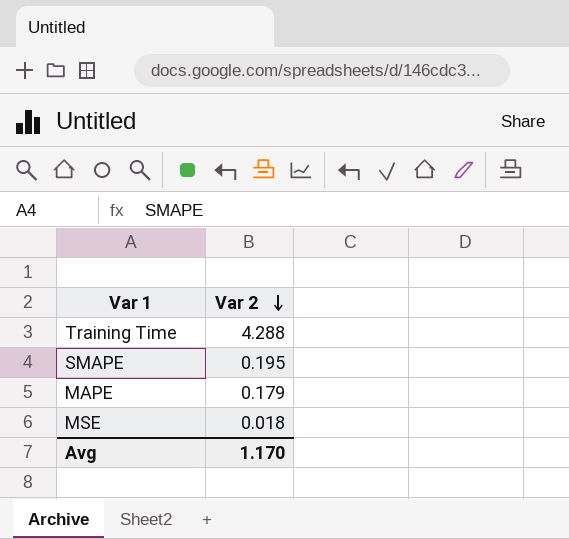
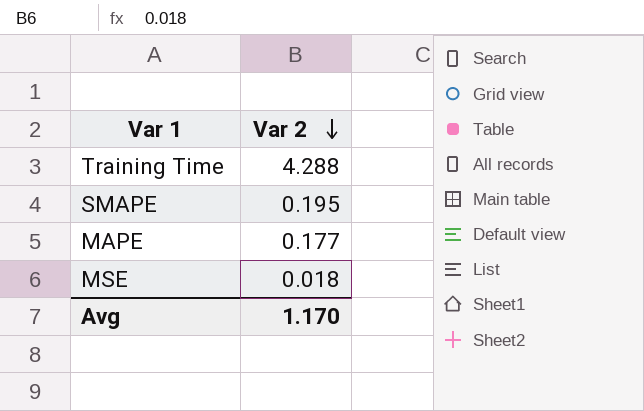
MAPE | Var 2: 0.179 -> 0.177

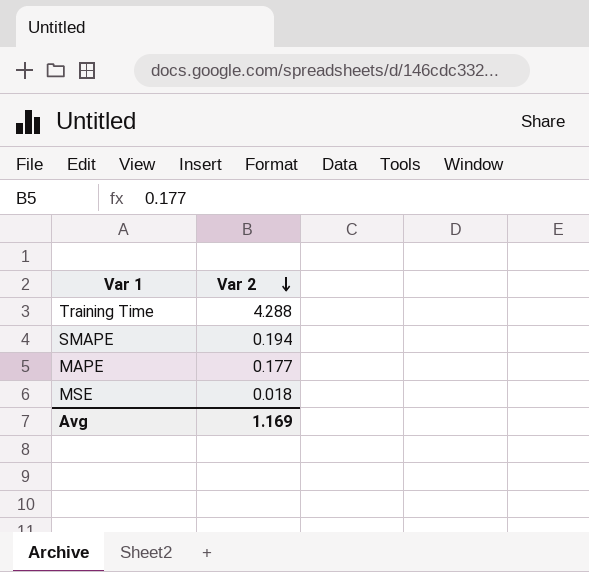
SMAPE | Var 2: 0.195 -> 0.194
Avg | Var 2: 1.170 -> 1.169

